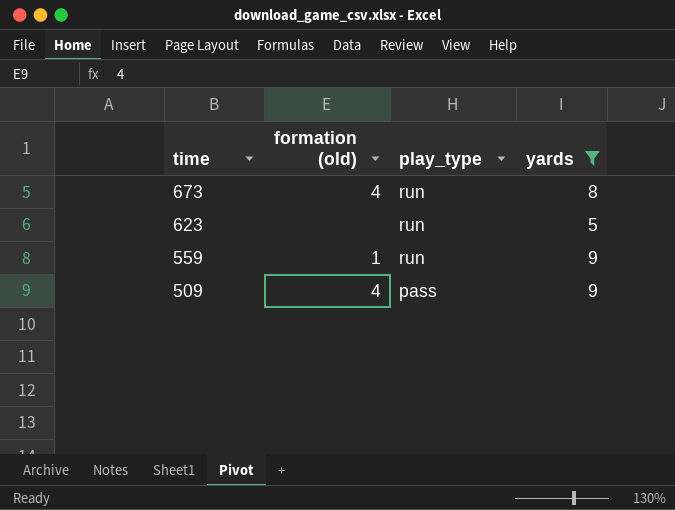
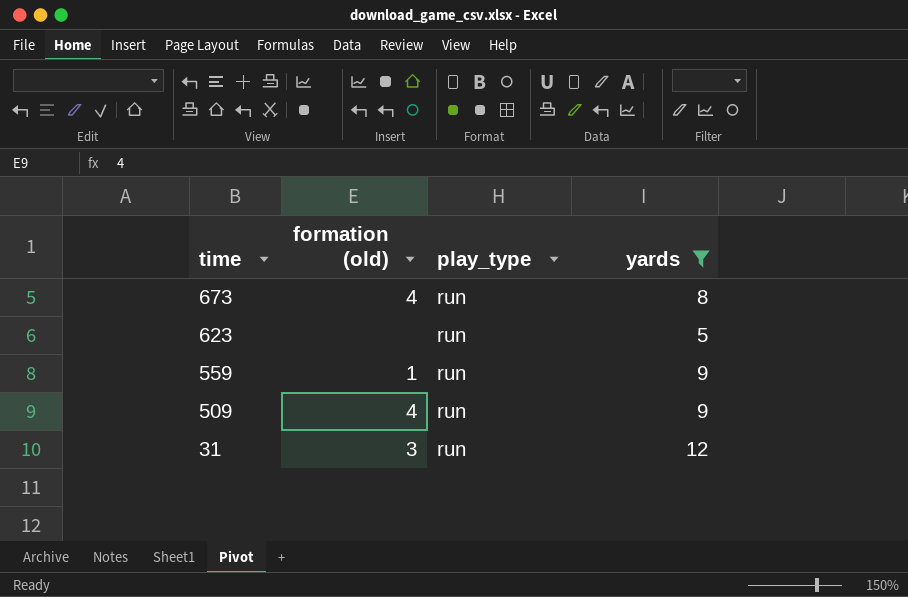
509 | play_type: pass -> run
row 31: none -> 3 | run | 12

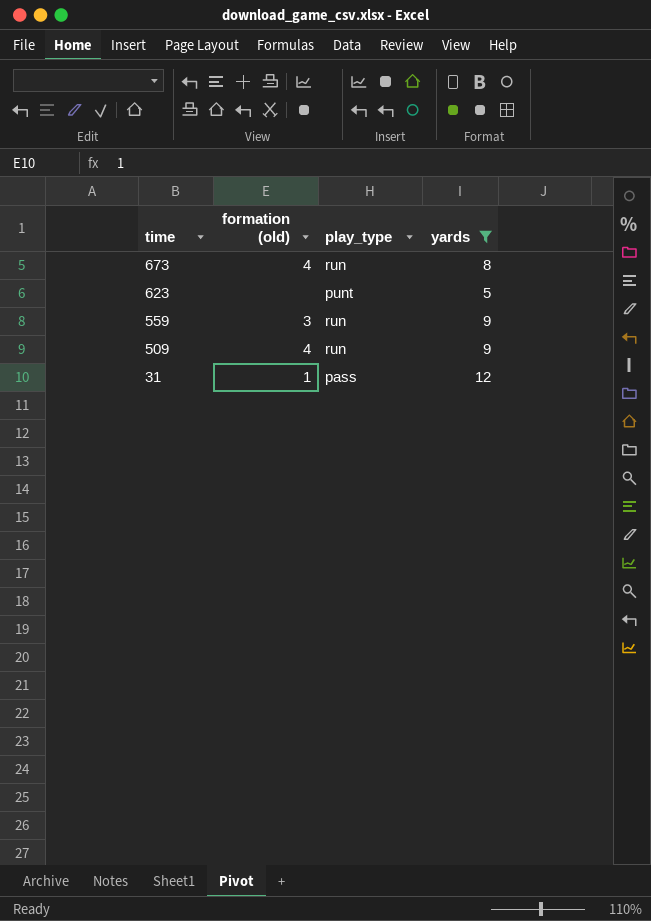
623 | play_type: run -> punt
559 | formation (old): 1 -> 3
31 | formation (old): 3 -> 1
31 | play_type: run -> pass

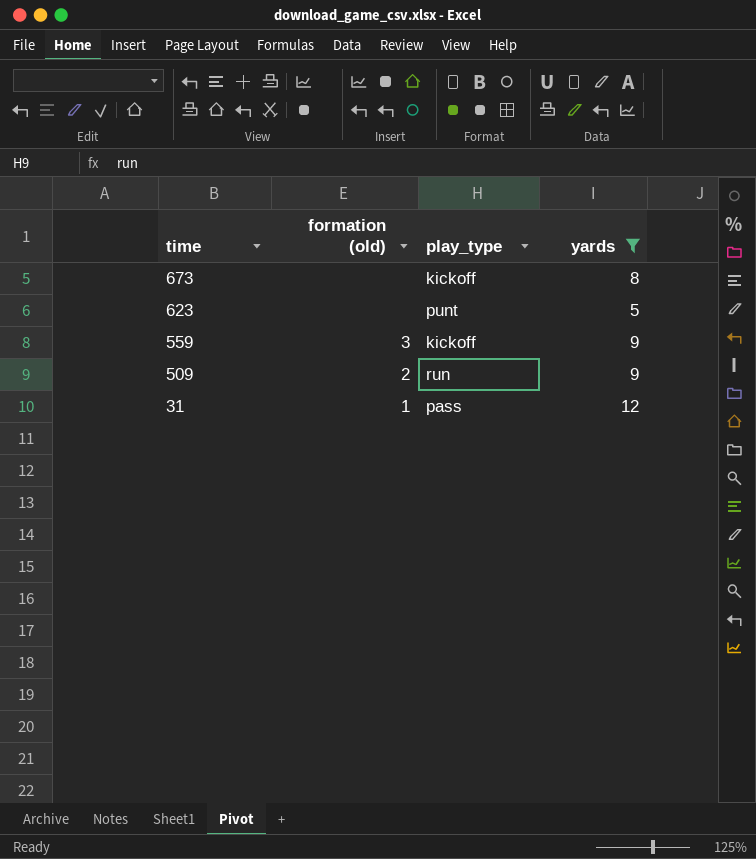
673 | formation (old): 4 -> none
673 | play_type: run -> kickoff
559 | play_type: run -> kickoff
509 | formation (old): 4 -> 2

